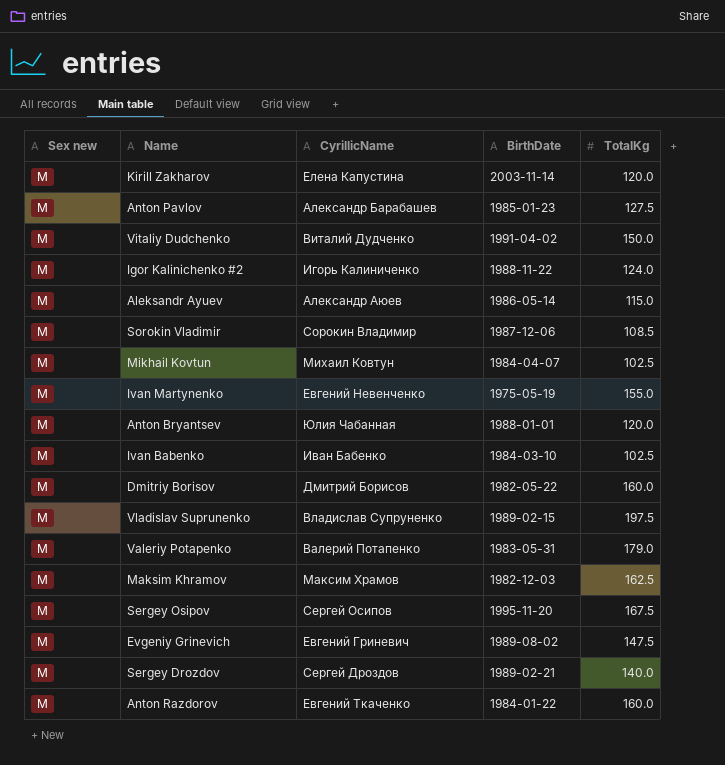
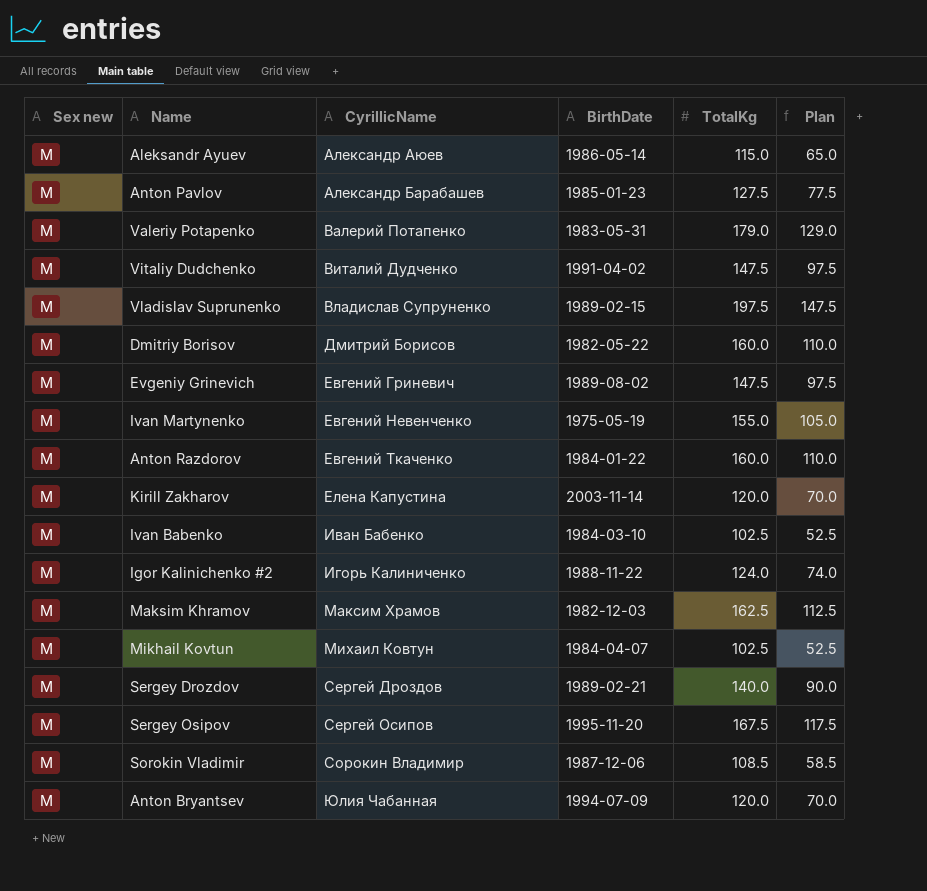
row order: none -> CyrillicName ascending
column Plan | formula: none -> [TotalKg] - 50
Vitaliy Dudchenko | TotalKg: 150.0 -> 147.5
Anton Bryantsev | BirthDate: 1988-01-01 -> 1994-07-09

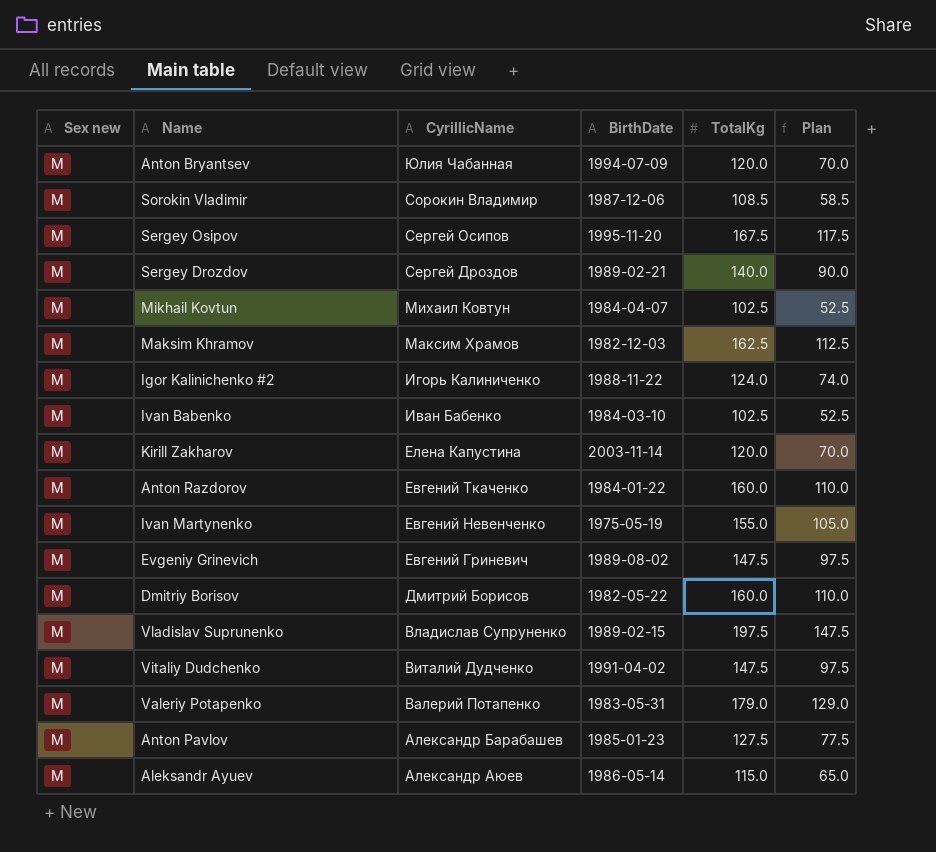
row order: CyrillicName ascending -> CyrillicName descending

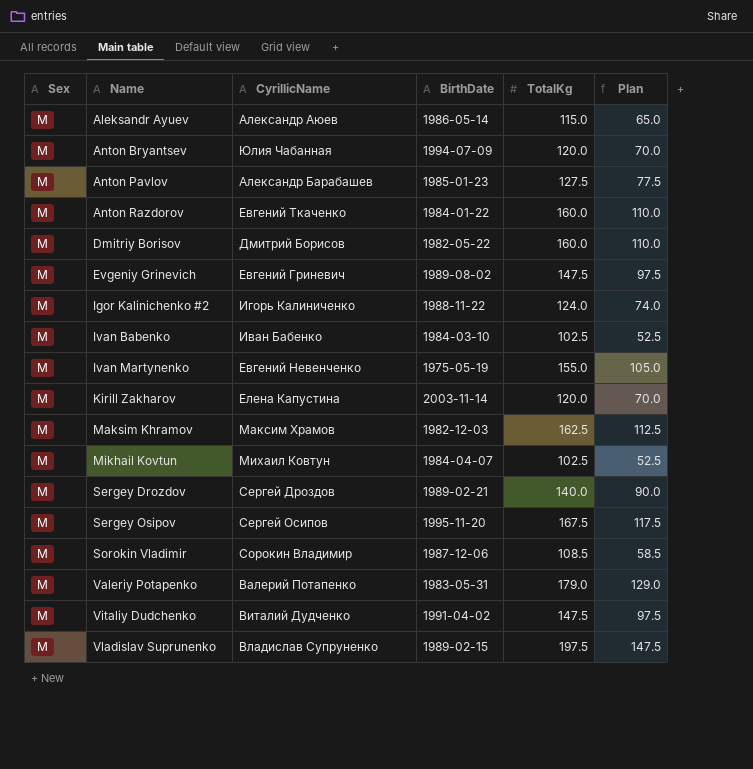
row order: CyrillicName descending -> Name ascending
column name: Sex new -> Sex

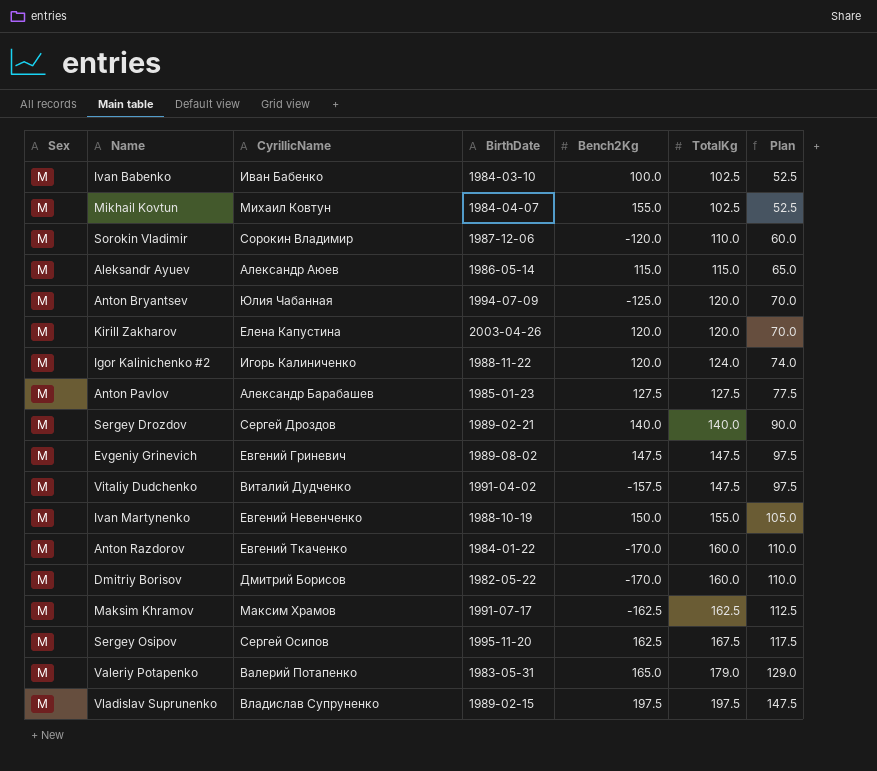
row order: Name ascending -> TotalKg ascending
column Bench2Kg | position: none -> 5
Sorokin Vladimir | TotalKg: 108.5 -> 110.0
Sorokin Vladimir | Plan: 58.5 -> 60.0
Kirill Zakharov | BirthDate: 2003-11-14 -> 2003-04-26
Ivan Martynenko | BirthDate: 1975-05-19 -> 1988-10-19
Maksim Khramov | BirthDate: 1982-12-03 -> 1991-07-17

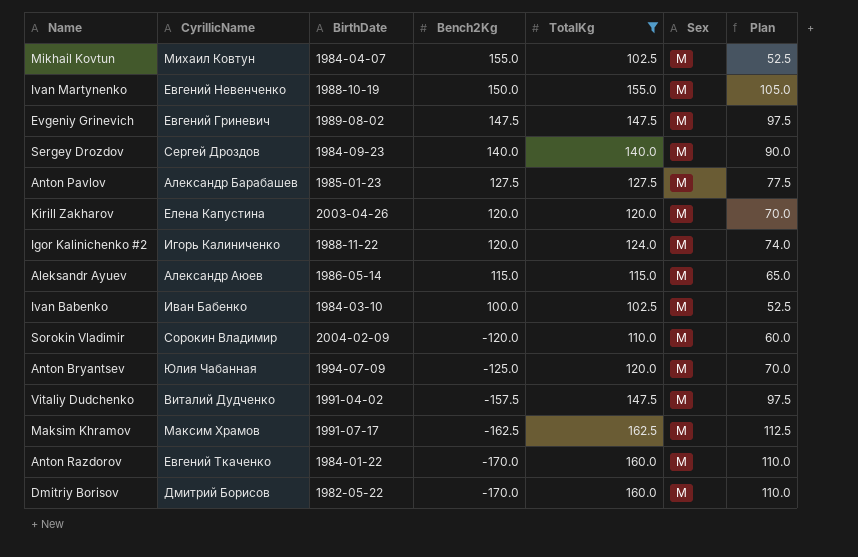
filter: none -> TotalKg <= 162.5
row order: TotalKg ascending -> Bench2Kg descending
column Sex | position: 1 -> 6
Sergey Drozdov | BirthDate: 1989-02-21 -> 1984-09-23
Sorokin Vladimir | BirthDate: 1987-12-06 -> 2004-02-09

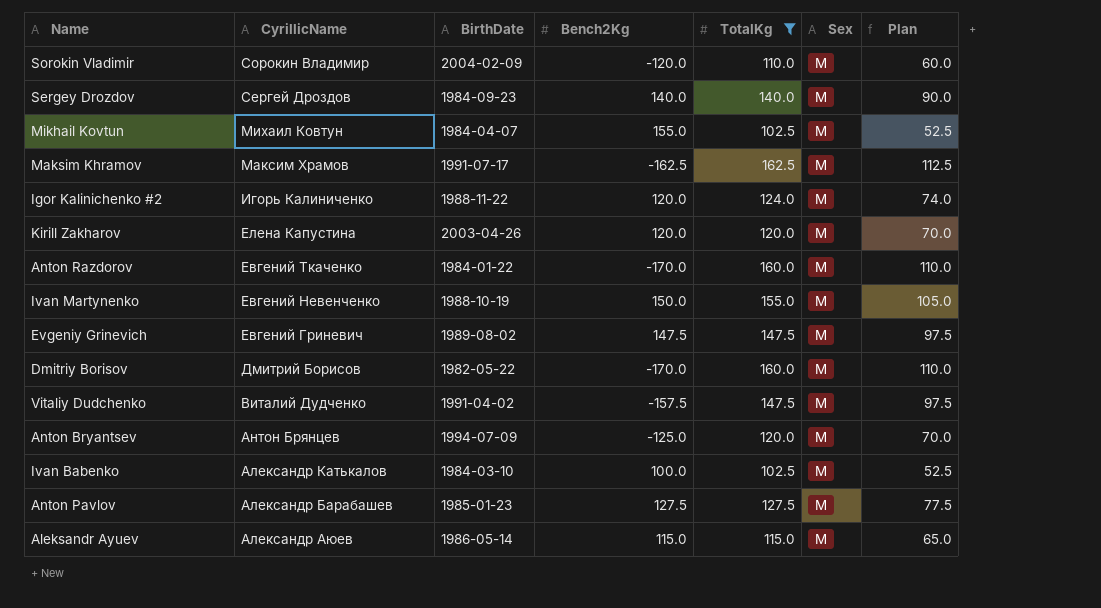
row order: Bench2Kg descending -> CyrillicName descending
Anton Bryantsev | CyrillicName: Юлия Чабанная -> Антон Брянцев
Ivan Babenko | CyrillicName: Иван Бабенко -> Александр Катькалов

